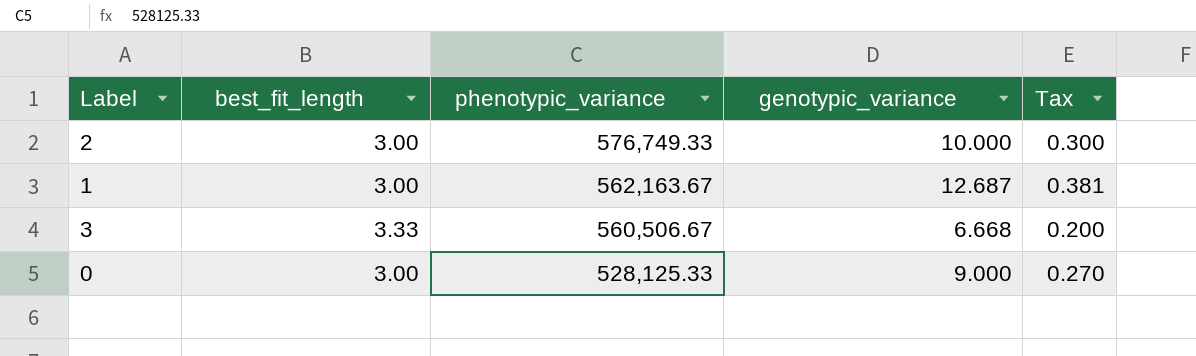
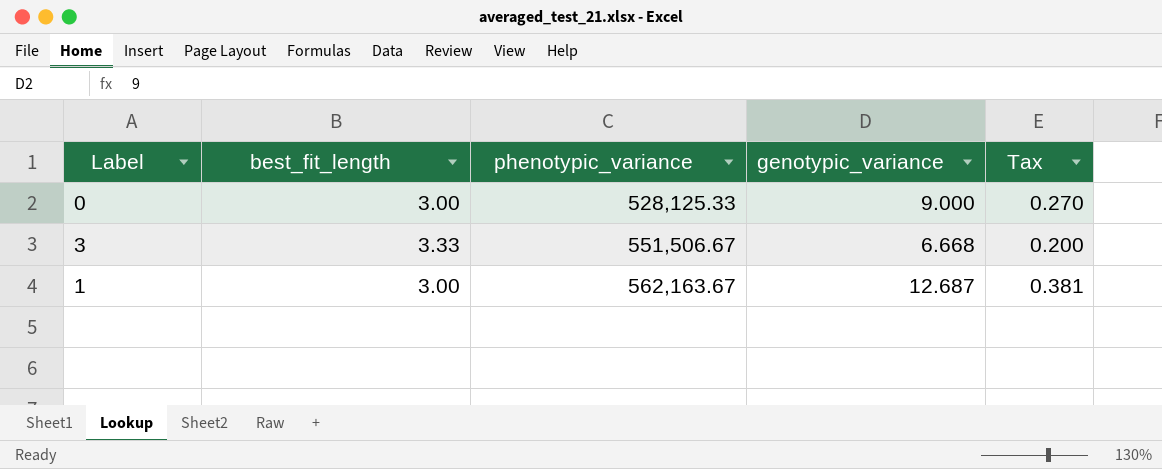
row order: phenotypic_variance descending -> phenotypic_variance ascending
row 2: 3.00 | 576,749.33 | 10.000 | 0.300 -> none
3 | phenotypic_variance: 560,506.67 -> 551,506.67

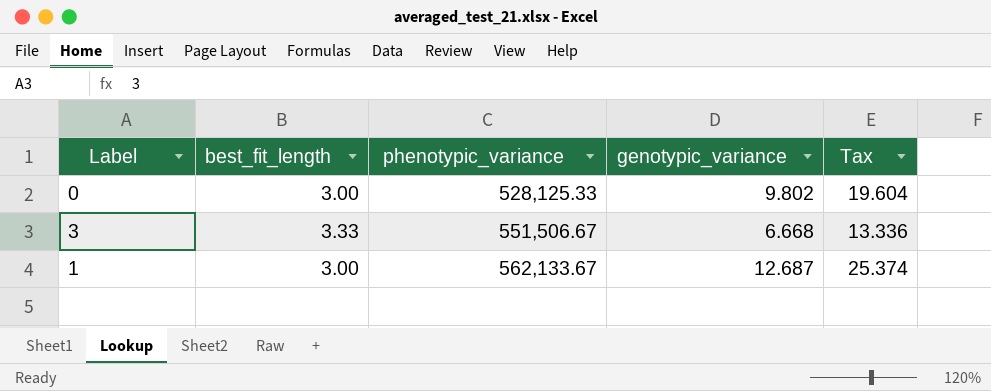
column Tax | formula: [genotypic_variance] * 0.03 -> [genotypic_variance] * 2
0 | genotypic_variance: 9.000 -> 9.802
1 | phenotypic_variance: 562,163.67 -> 562,133.67

